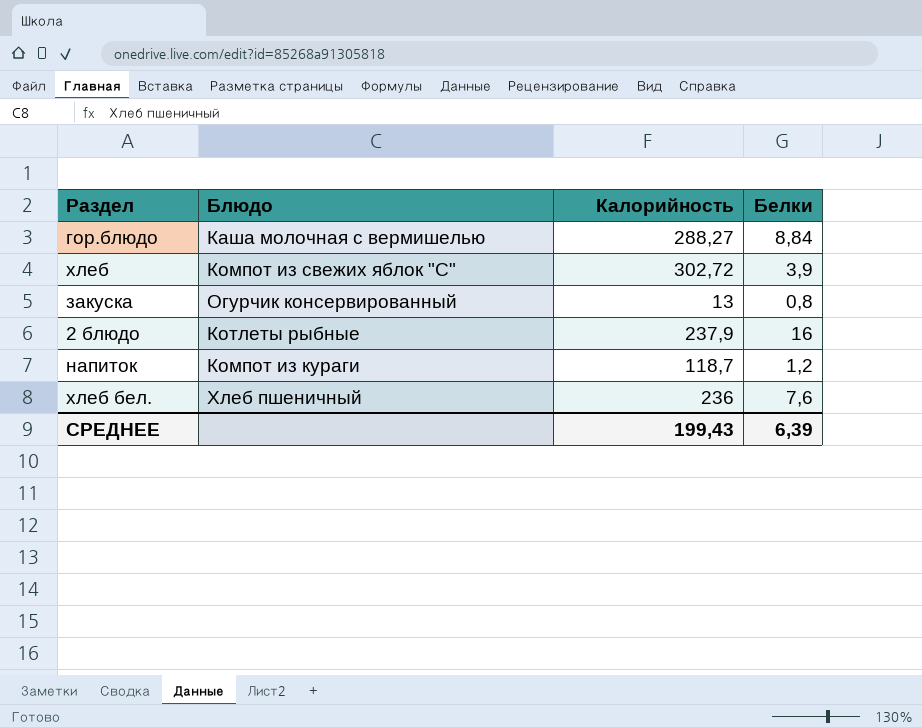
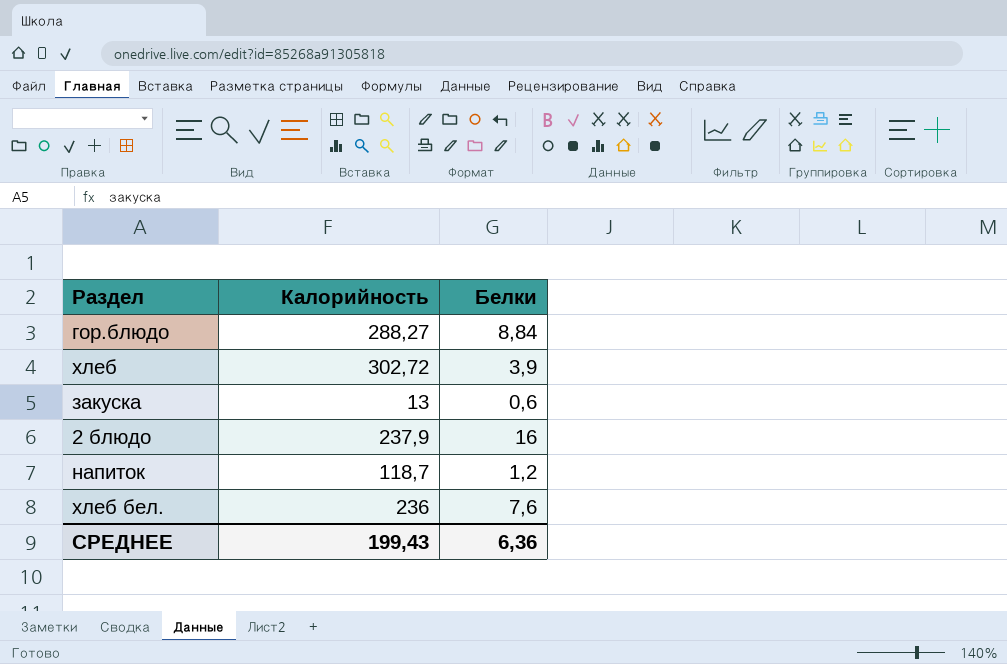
column Блюдо | position: 2 -> none
закуска | Белки: 0,8 -> 0,6
СРЕДНЕЕ | Белки: 6,39 -> 6,36

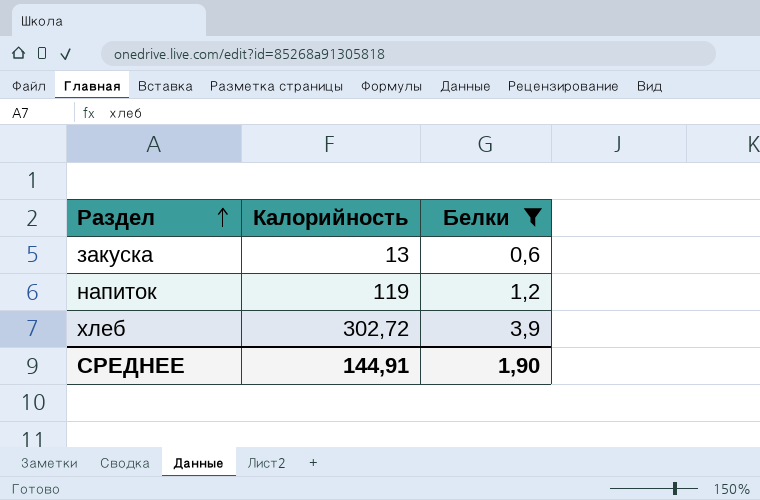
filter: none -> Белки <= 3,9
row order: none -> Раздел ascending
напиток | Калорийность: 118,7 -> 119
СРЕДНЕЕ | Калорийность: 199,43 -> 144,91
СРЕДНЕЕ | Белки: 6,36 -> 1,90

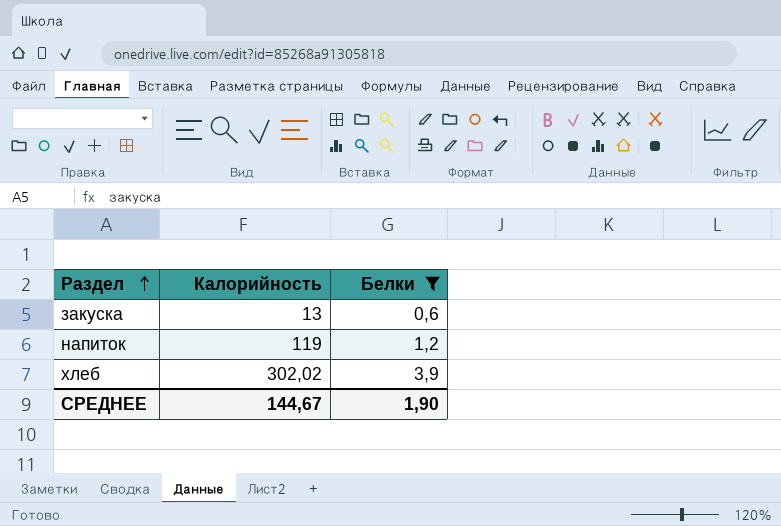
хлеб | Калорийность: 302,72 -> 302,02
СРЕДНЕЕ | Калорийность: 144,91 -> 144,67

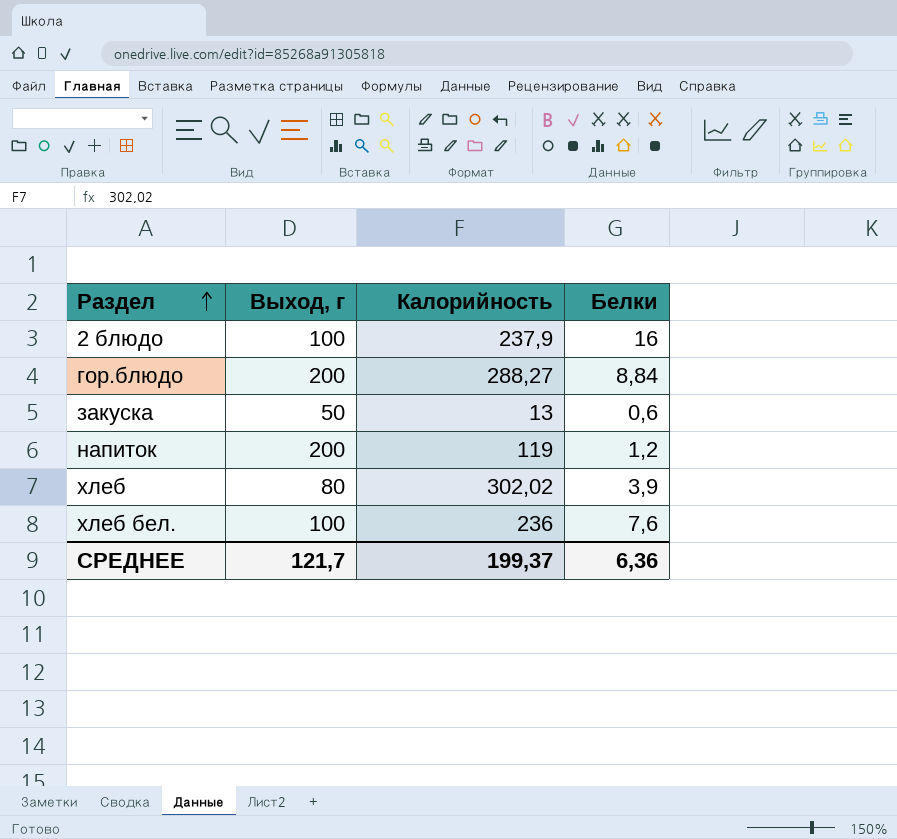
filter: Белки <= 3,9 -> none
column Выход, г | position: none -> 2
СРЕДНЕЕ | Калорийность: 144,67 -> 199,37
СРЕДНЕЕ | Белки: 1,90 -> 6,36

